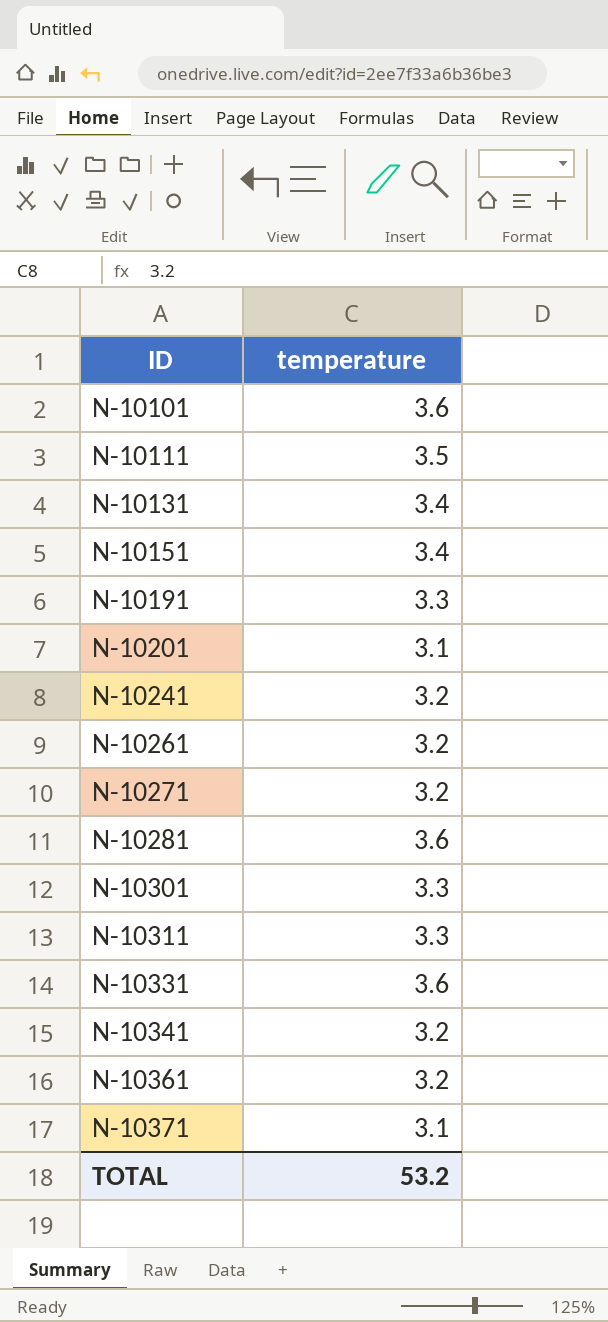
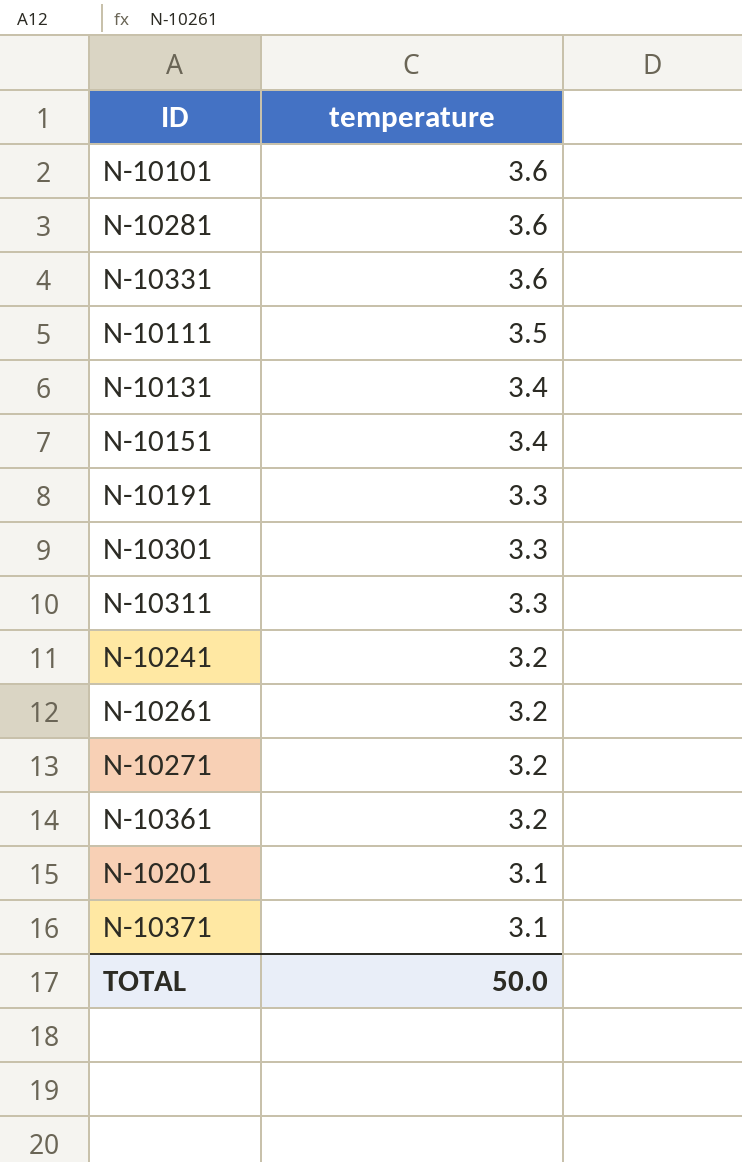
row order: ID ascending -> temperature descending
row N-10341: 3.2 -> none
TOTAL | temperature: 53.2 -> 50.0

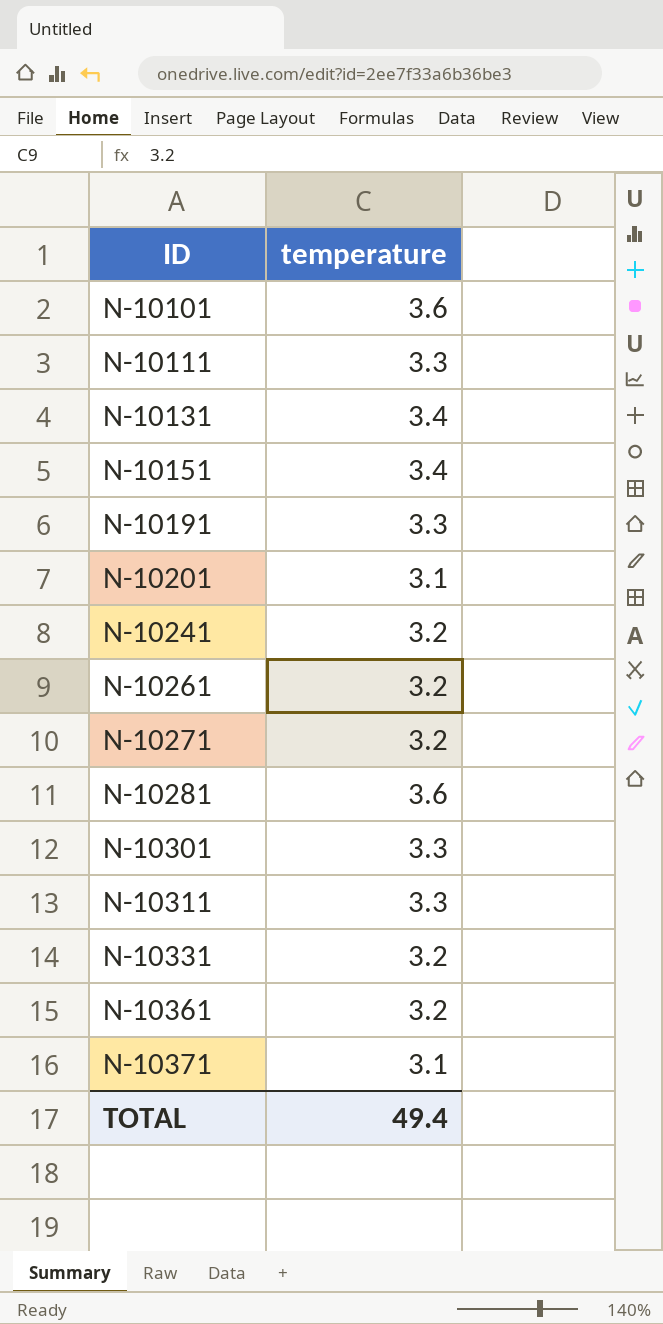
row order: temperature descending -> ID ascending
N-10111 | temperature: 3.5 -> 3.3
N-10331 | temperature: 3.6 -> 3.2
TOTAL | temperature: 50.0 -> 49.4

